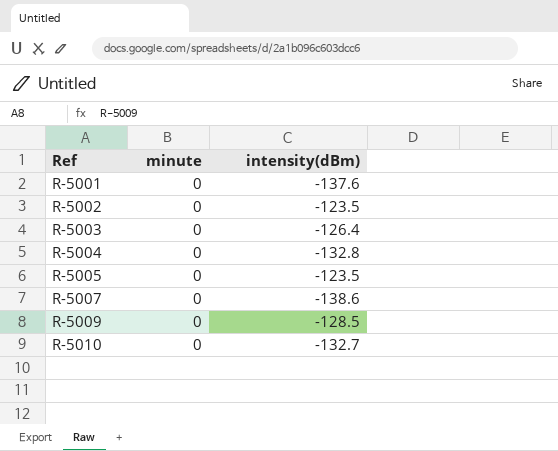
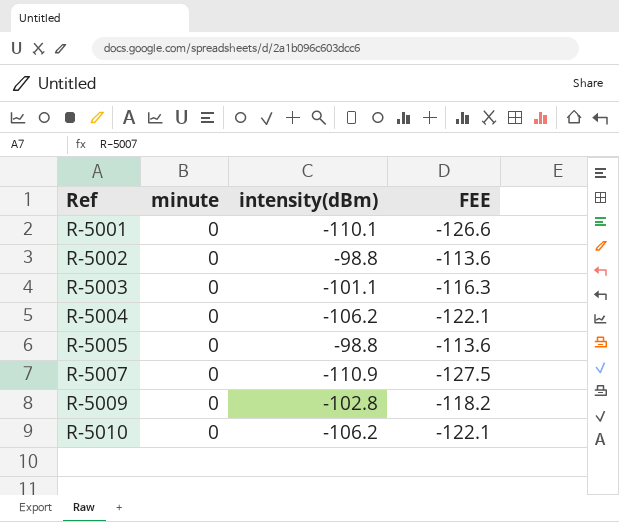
column FEE | formula: none -> [intensity(dBm)] * 1.15
R-5001 | intensity(dBm): -137.6 -> -110.1
R-5002 | intensity(dBm): -123.5 -> -98.8
R-5003 | intensity(dBm): -126.4 -> -101.1
R-5004 | intensity(dBm): -132.8 -> -106.2
R-5005 | intensity(dBm): -123.5 -> -98.8
R-5007 | intensity(dBm): -138.6 -> -110.9
R-5009 | intensity(dBm): -128.5 -> -102.8
R-5010 | intensity(dBm): -132.7 -> -106.2

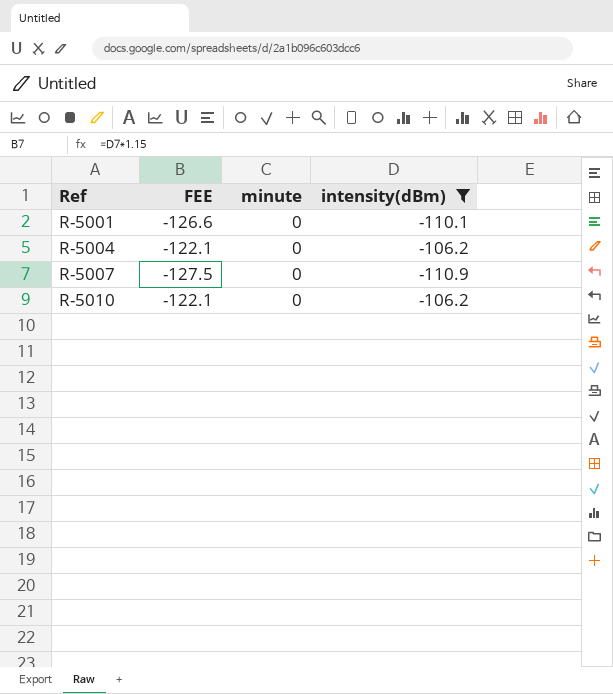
filter: none -> intensity(dBm) <= -106.2
column FEE | position: 4 -> 2

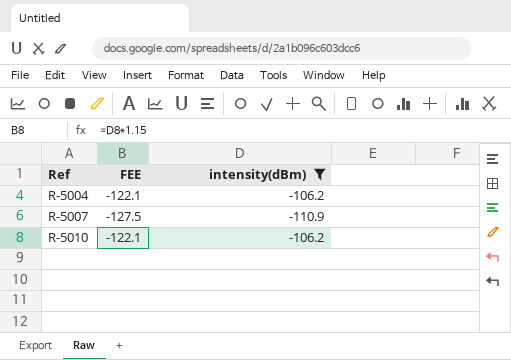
column minute | position: 3 -> none
row R-5001: -126.6 | 0 | -110.1 -> none

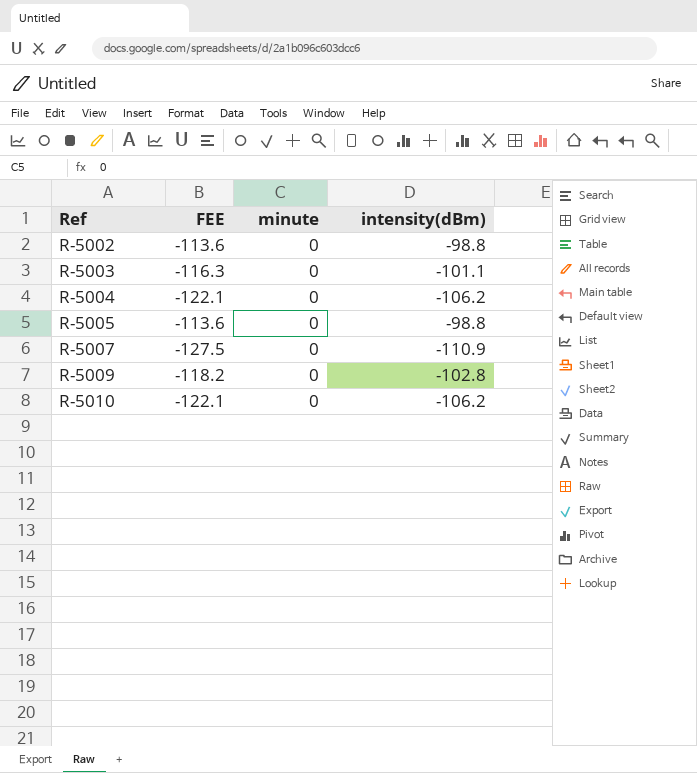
filter: intensity(dBm) <= -106.2 -> none
column minute | position: none -> 3

